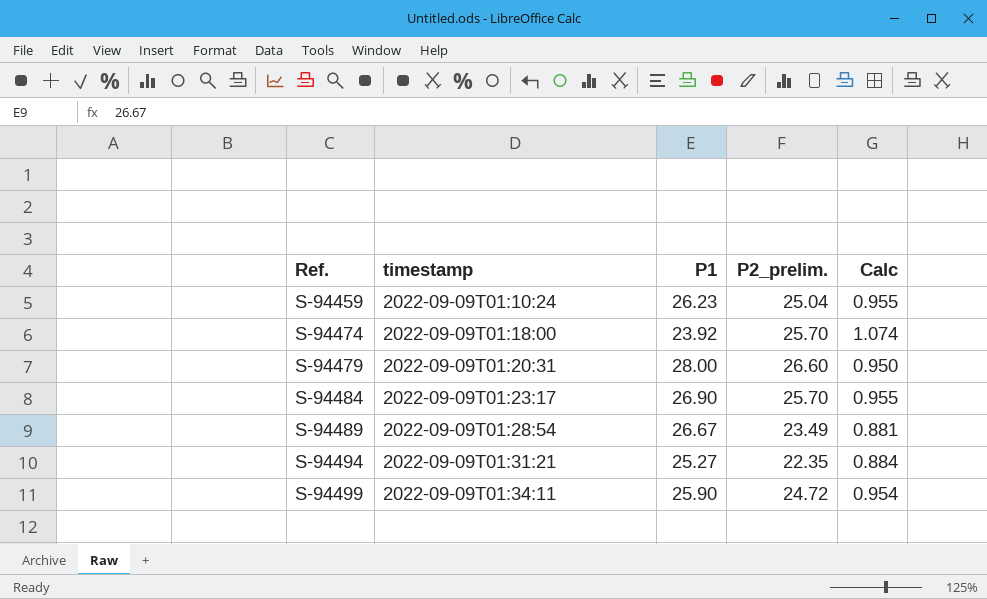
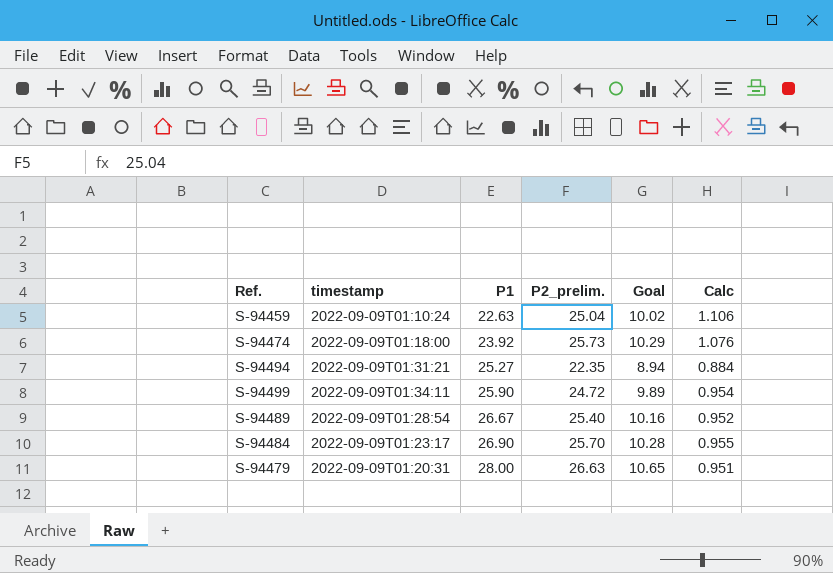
row order: Ref. ascending -> P1 ascending
column Goal | formula: none -> [P2_prelim.] * 0.4
S-94459 | P1: 26.23 -> 22.63
S-94459 | Calc: 0.955 -> 1.106
S-94474 | P2_prelim.: 25.70 -> 25.73
S-94474 | Calc: 1.074 -> 1.076
S-94489 | P2_prelim.: 23.49 -> 25.40
S-94489 | Calc: 0.881 -> 0.952
S-94479 | P2_prelim.: 26.60 -> 26.63
S-94479 | Calc: 0.950 -> 0.951

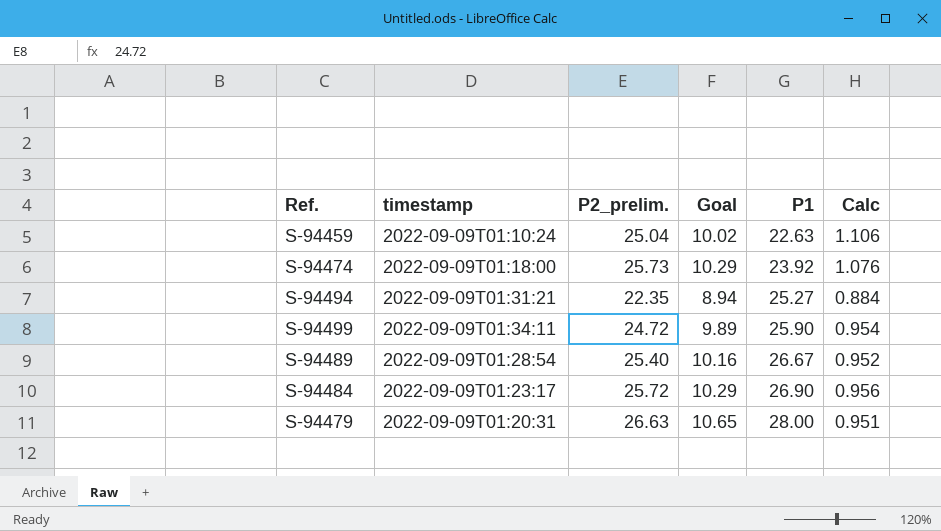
column P1 | position: 3 -> 5
S-94484 | P2_prelim.: 25.70 -> 25.72
S-94484 | Goal: 10.28 -> 10.29
S-94484 | Calc: 0.955 -> 0.956

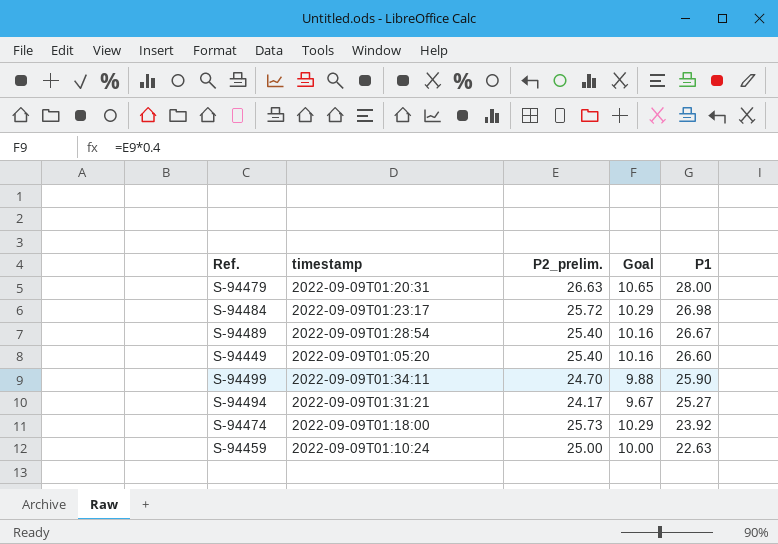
row order: P1 ascending -> P1 descending
column Calc | formula: [P2_prelim.] / [P1] -> none
S-94484 | P1: 26.90 -> 26.98
row S-94449: none -> 2022-09-09T01:05:20 | 25.40 | 10.16 | 26.60
S-94499 | P2_prelim.: 24.72 -> 24.70
S-94499 | Goal: 9.89 -> 9.88
S-94494 | P2_prelim.: 22.35 -> 24.17
S-94494 | Goal: 8.94 -> 9.67
S-94459 | P2_prelim.: 25.04 -> 25.00
S-94459 | Goal: 10.02 -> 10.00

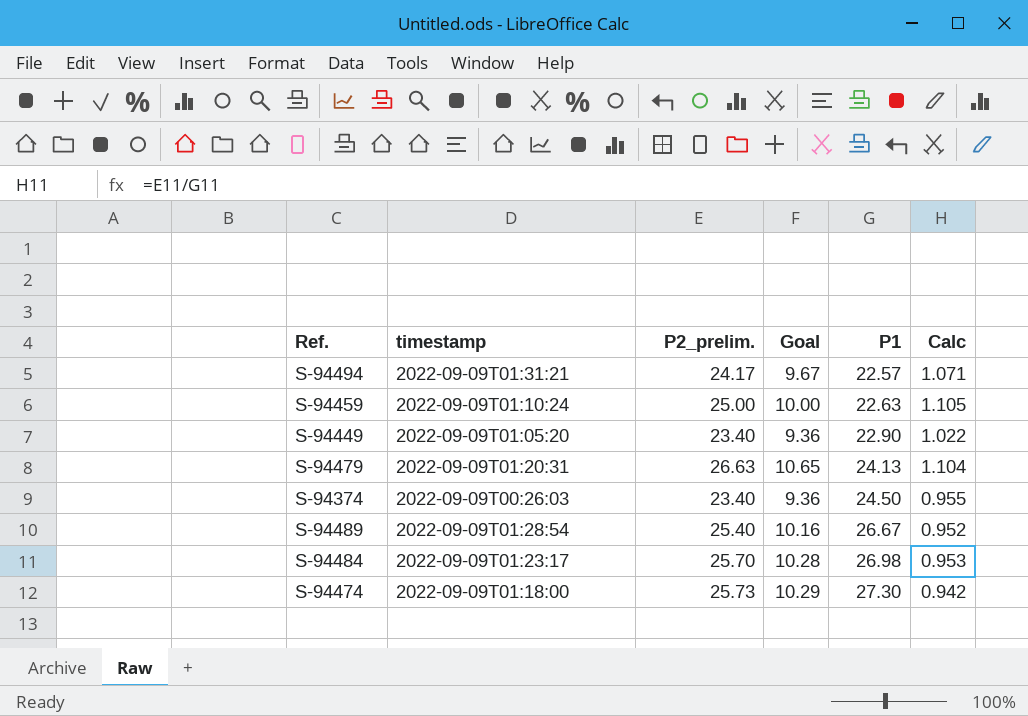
row order: P1 descending -> P1 ascending
column Calc | formula: none -> [P2_prelim.] / [P1]
row S-94499: 2022-09-09T01:34:11 | 24.70 | 9.88 | 25.90 -> none
S-94494 | P1: 25.27 -> 22.57
S-94449 | P2_prelim.: 25.40 -> 23.40
S-94449 | Goal: 10.16 -> 9.36
S-94449 | P1: 26.60 -> 22.90
S-94479 | P1: 28.00 -> 24.13
row S-94374: none -> 2022-09-09T00:26:03 | 23.40 | 9.36 | 24.50 | 0.955
S-94484 | P2_prelim.: 25.72 -> 25.70
S-94484 | Goal: 10.29 -> 10.28
S-94474 | P1: 23.92 -> 27.30

